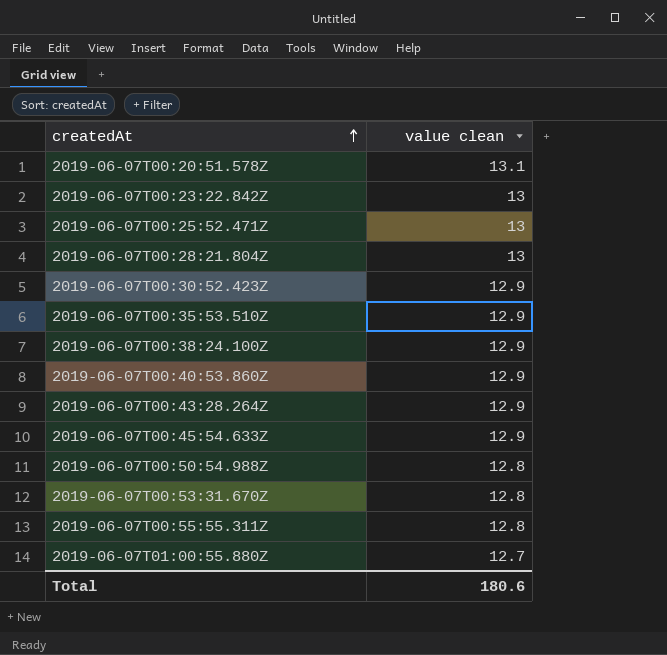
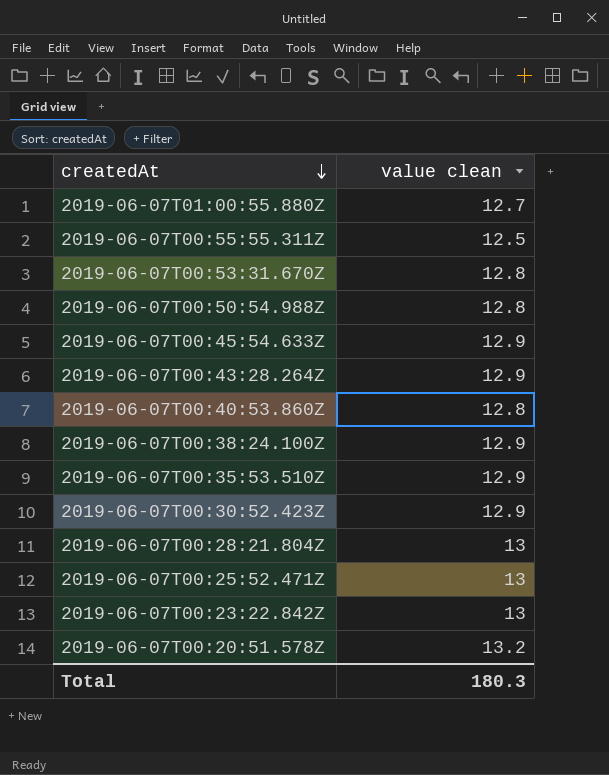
row order: createdAt ascending -> createdAt descending
2019-06-07T00:55:55.311Z | value clean: 12.8 -> 12.5
2019-06-07T00:40:53.860Z | value clean: 12.9 -> 12.8
2019-06-07T00:20:51.578Z | value clean: 13.1 -> 13.2
Total | value clean: 180.6 -> 180.3

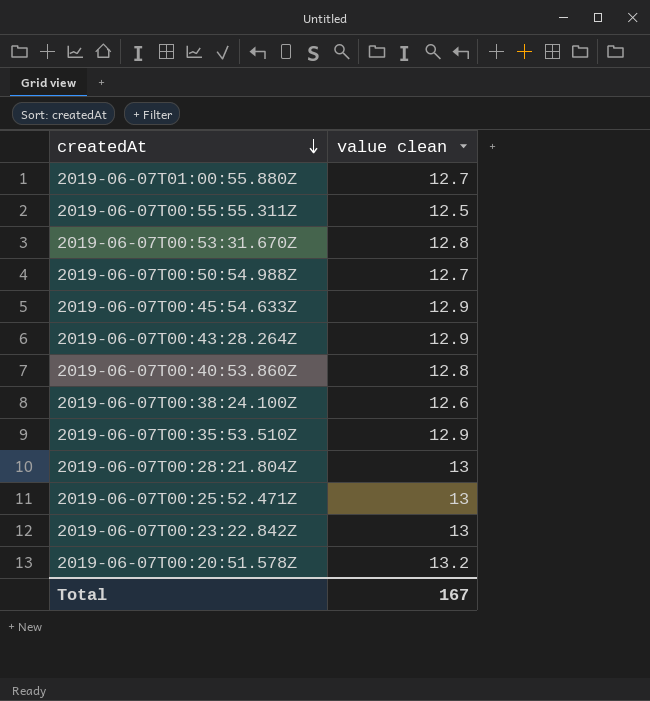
row 2019-06-07T00:30:52.423Z: 12.9 -> none
2019-06-07T00:50:54.988Z | value clean: 12.8 -> 12.7
2019-06-07T00:38:24.100Z | value clean: 12.9 -> 12.6
Total | value clean: 180.3 -> 167

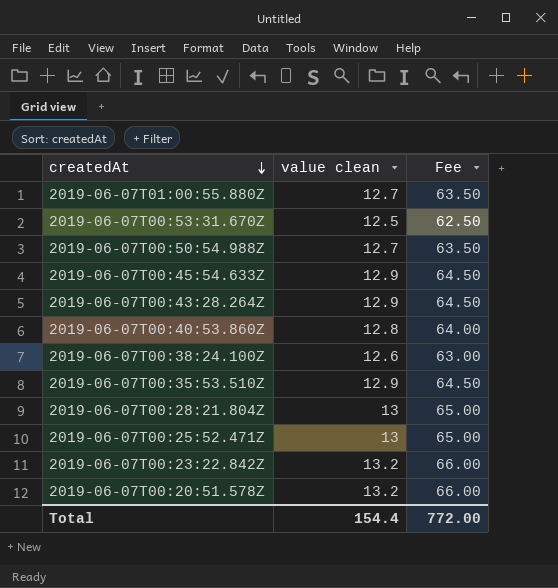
column Fee | formula: none -> [value clean] * 5
row 2019-06-07T00:55:55.311Z: 12.5 -> none
2019-06-07T00:53:31.670Z | value clean: 12.8 -> 12.5
2019-06-07T00:23:22.842Z | value clean: 13 -> 13.2
Total | value clean: 167 -> 154.4

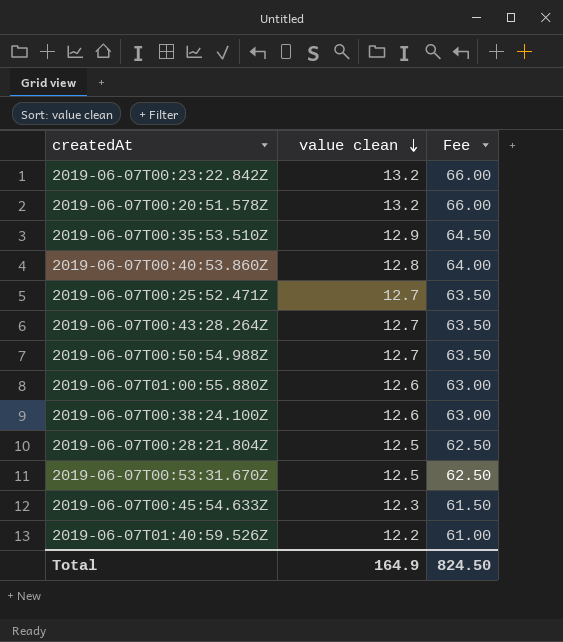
row order: createdAt descending -> value clean descending
2019-06-07T00:25:52.471Z | value clean: 13 -> 12.7
2019-06-07T00:25:52.471Z | Fee: 65.00 -> 63.50
2019-06-07T00:43:28.264Z | value clean: 12.9 -> 12.7
2019-06-07T00:43:28.264Z | Fee: 64.50 -> 63.50
2019-06-07T01:00:55.880Z | value clean: 12.7 -> 12.6
2019-06-07T01:00:55.880Z | Fee: 63.50 -> 63.00
2019-06-07T00:28:21.804Z | value clean: 13 -> 12.5
2019-06-07T00:28:21.804Z | Fee: 65.00 -> 62.50
2019-06-07T00:45:54.633Z | value clean: 12.9 -> 12.3
2019-06-07T00:45:54.633Z | Fee: 64.50 -> 61.50
row 2019-06-07T01:40:59.526Z: none -> 12.2 | 61.00
Total | value clean: 154.4 -> 164.9
Total | Fee: 772.00 -> 824.50

